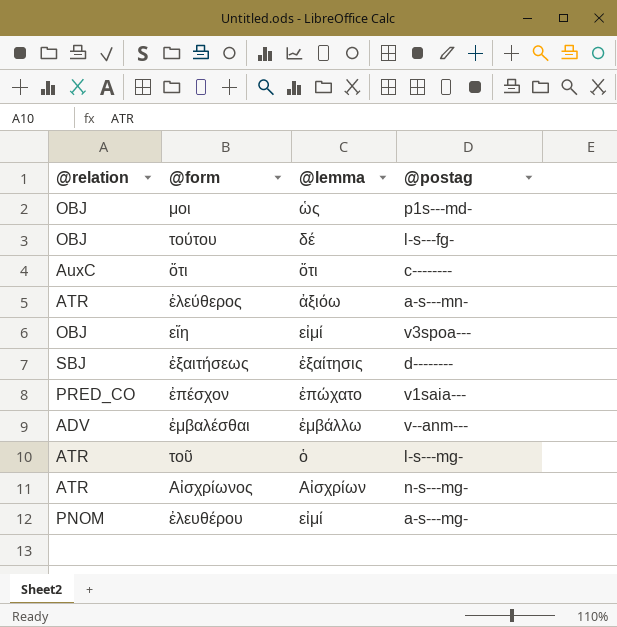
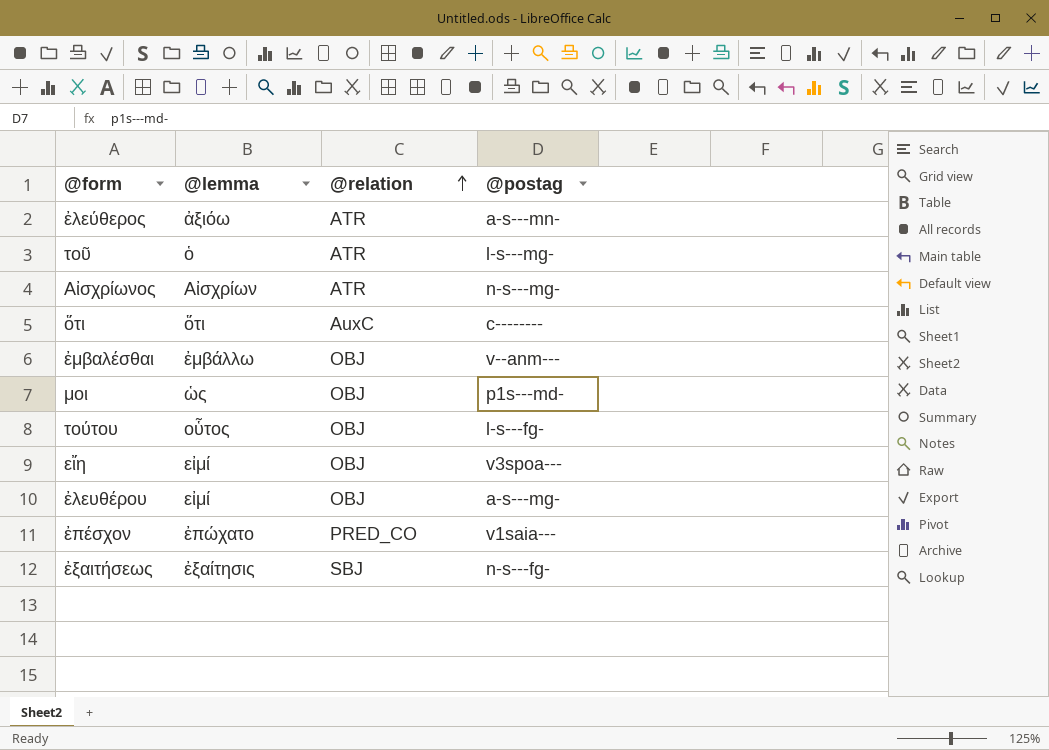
row order: none -> @relation ascending
column @relation | position: 1 -> 3
ἐμβαλέσθαι | @relation: ADV -> OBJ
τούτου | @lemma: δέ -> οὗτος
ἐλευθέρου | @relation: PNOM -> OBJ
ἐξαιτήσεως | @postag: d-------- -> n-s---fg-

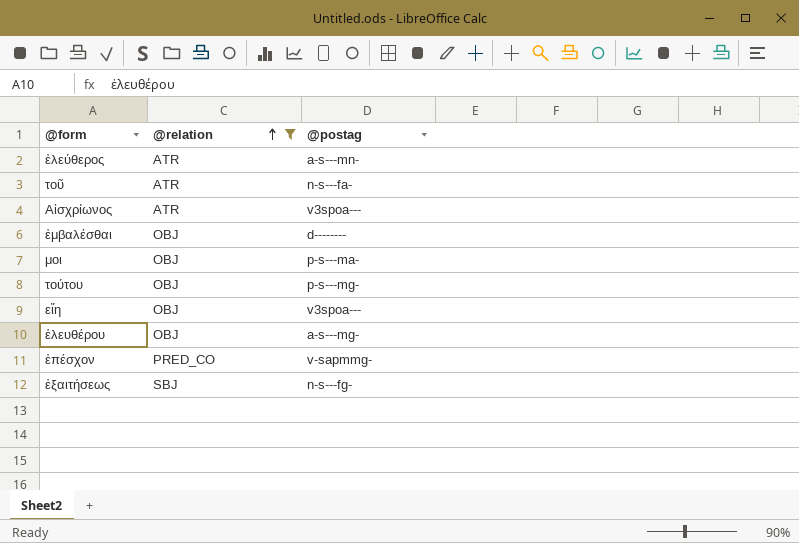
filter: none -> @relation != AuxC
column @lemma | position: 2 -> none
τοῦ | @postag: l-s---mg- -> n-s---fa-
Αἰσχρίωνος | @postag: n-s---mg- -> v3spoa---
ἐμβαλέσθαι | @postag: v--anm--- -> d--------
μοι | @postag: p1s---md- -> p-s---ma-
τούτου | @postag: l-s---fg- -> p-s---mg-
ἐπέσχον | @postag: v1saia--- -> v-sapmmg-

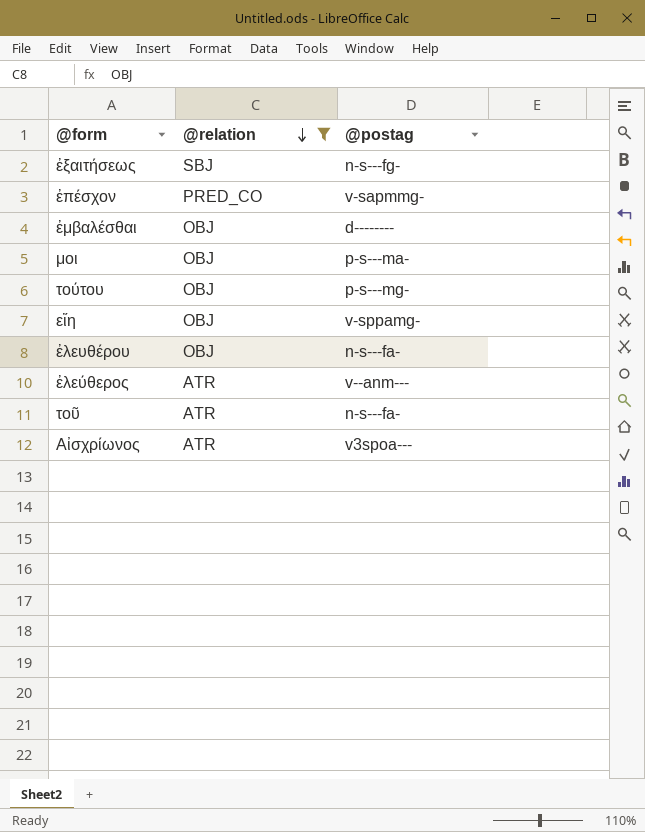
row order: @relation ascending -> @relation descending
εἴη | @postag: v3spoa--- -> v-sppamg-
ἐλευθέρου | @postag: a-s---mg- -> n-s---fa-
ἐλεύθερος | @postag: a-s---mn- -> v--anm---

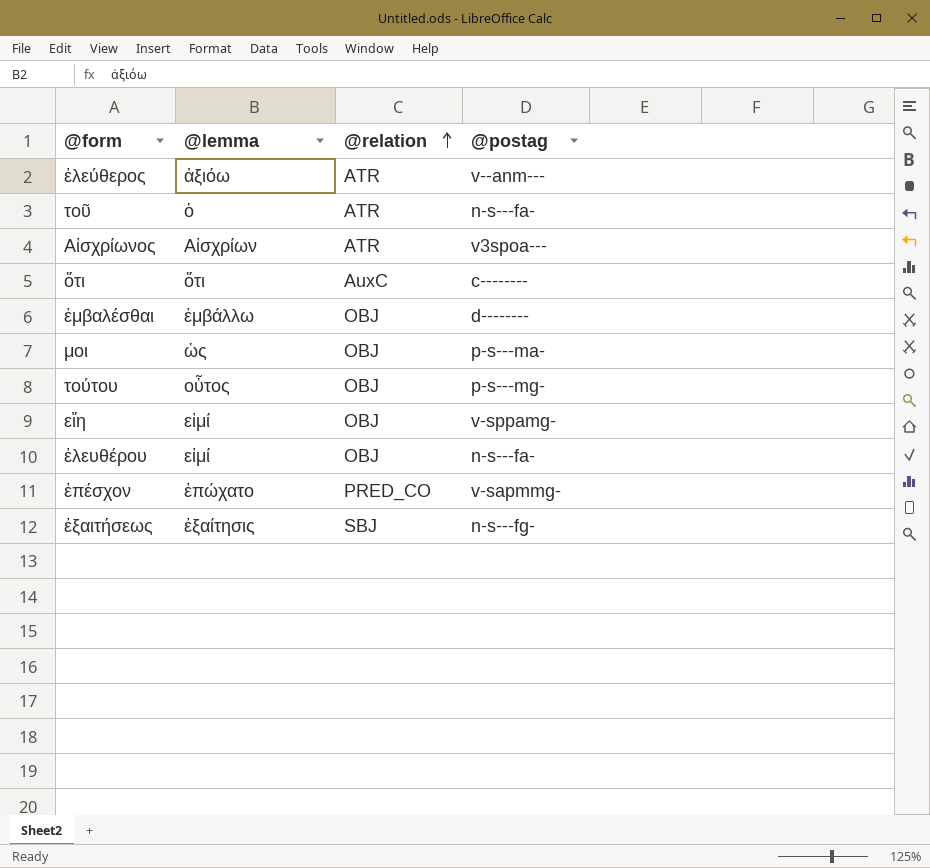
filter: @relation != AuxC -> none
row order: @relation descending -> @relation ascending
column @lemma | position: none -> 2

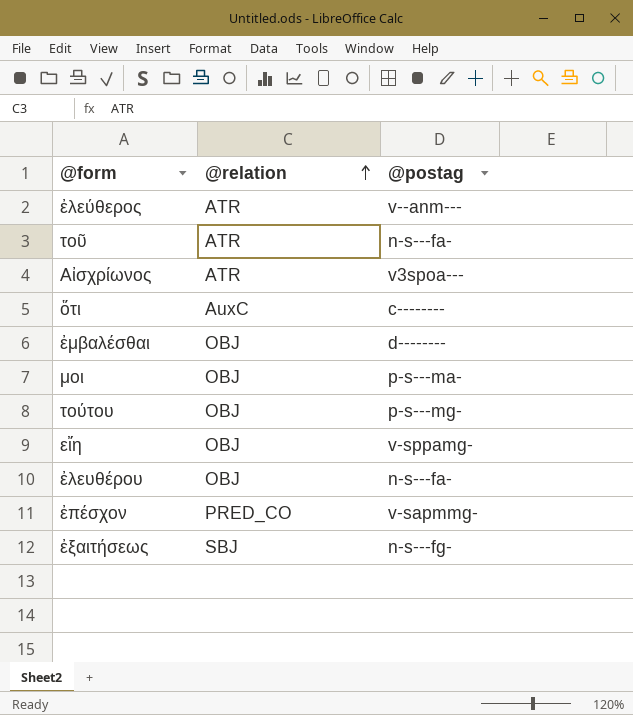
column @lemma | position: 2 -> none

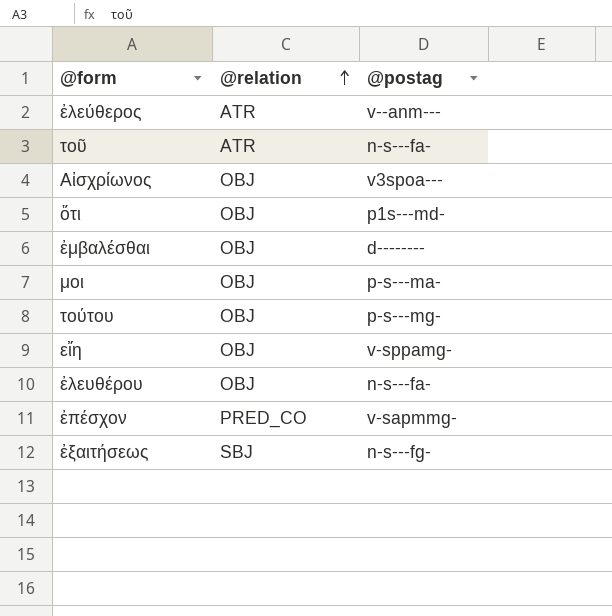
Αἰσχρίωνος | @relation: ATR -> OBJ
ὅτι | @relation: AuxC -> OBJ
ὅτι | @postag: c-------- -> p1s---md-

